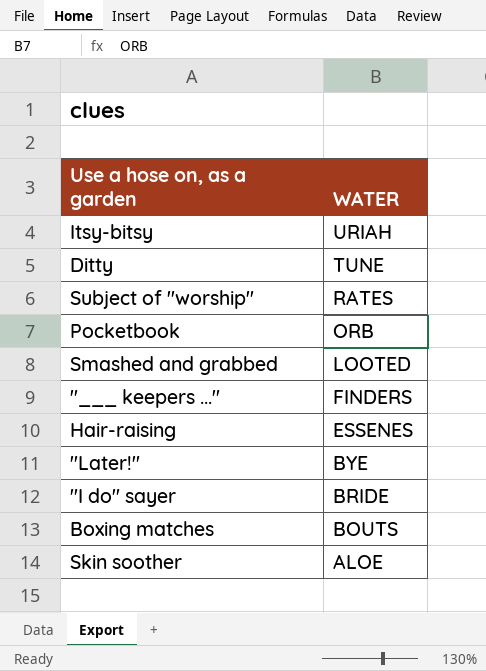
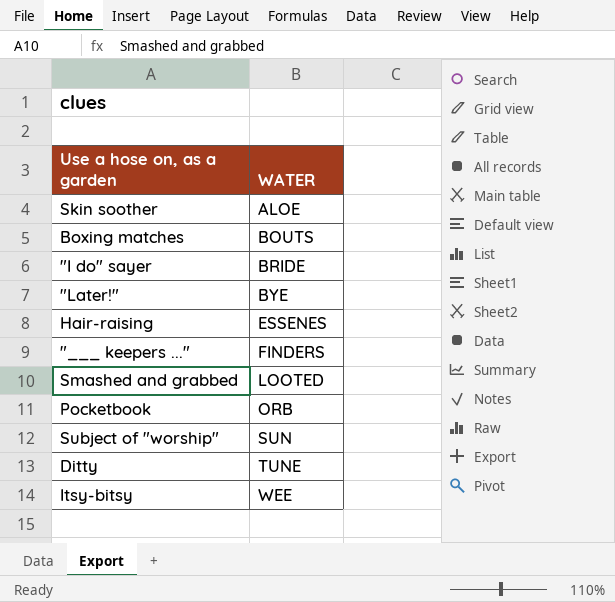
row order: WATER descending -> WATER ascending
Subject of "worship" | WATER: RATES -> SUN
Itsy-bitsy | WATER: URIAH -> WEE

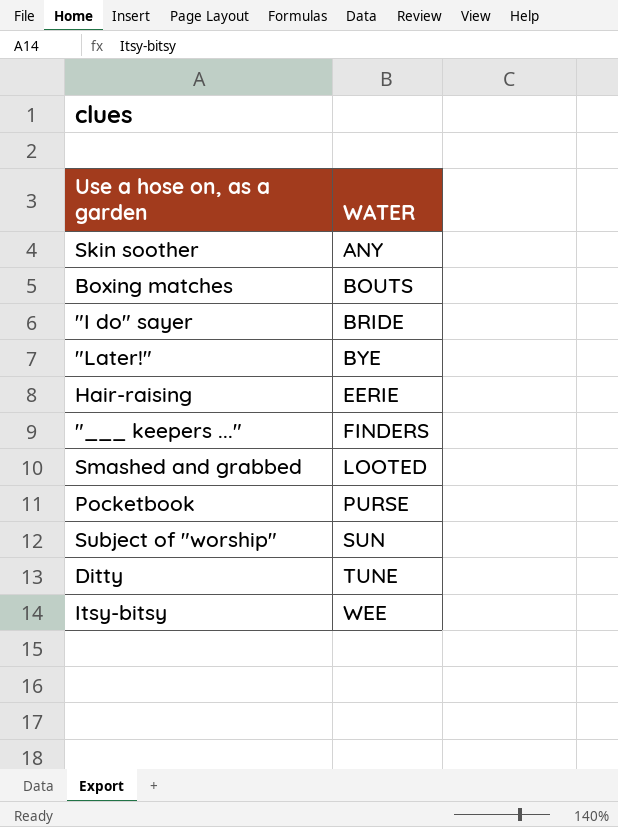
Skin soother | WATER: ALOE -> ANY
Hair-raising | WATER: ESSENES -> EERIE
Pocketbook | WATER: ORB -> PURSE

